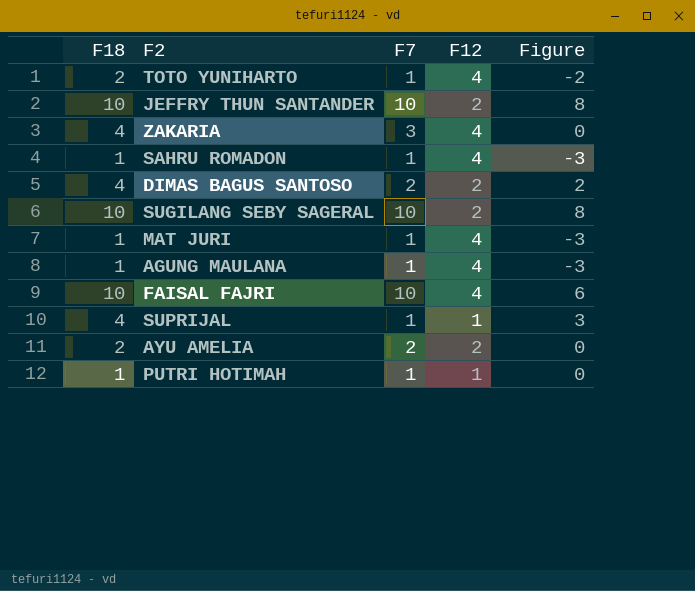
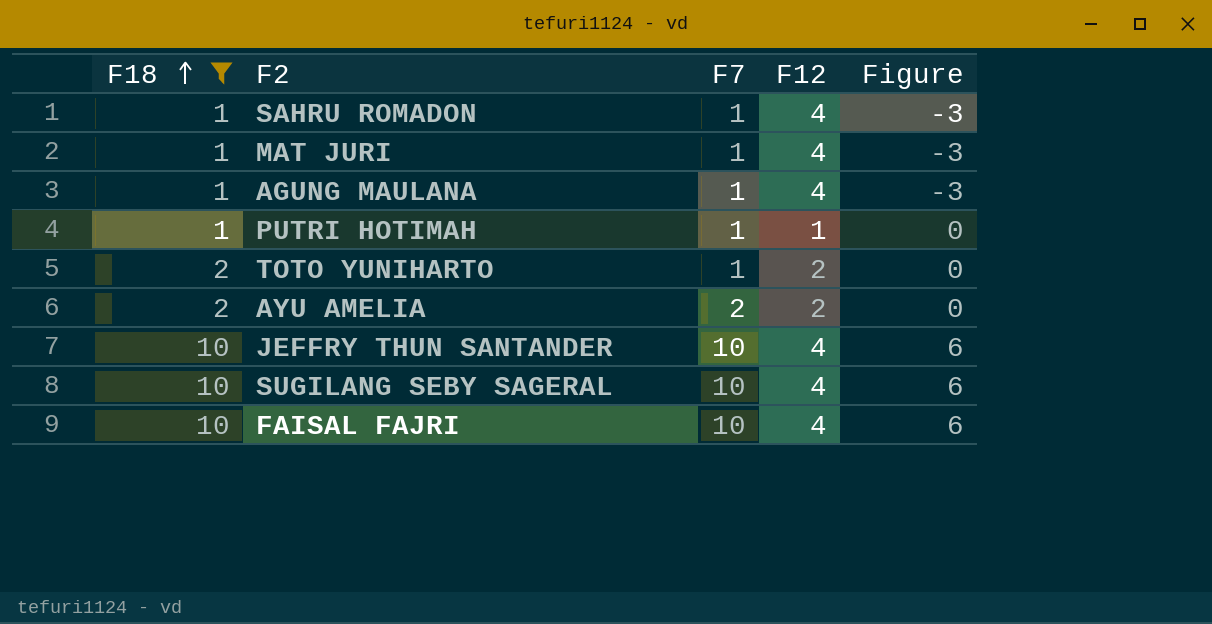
filter: none -> F18 != 4
row order: none -> F18 ascending
TOTO YUNIHARTO | F12: 4 -> 2
TOTO YUNIHARTO | Figure: -2 -> 0
JEFFRY THUN SANTANDER | F12: 2 -> 4
JEFFRY THUN SANTANDER | Figure: 8 -> 6
SUGILANG SEBY SAGERAL | F12: 2 -> 4
SUGILANG SEBY SAGERAL | Figure: 8 -> 6

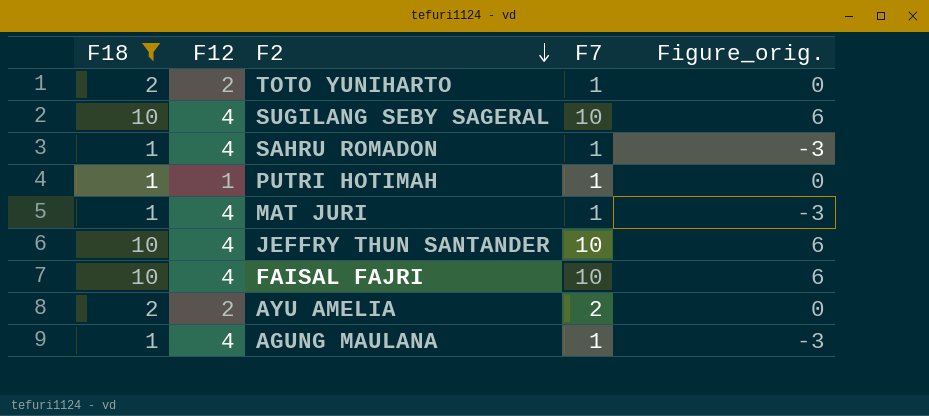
row order: F18 ascending -> F2 descending
column F12 | position: 4 -> 2
column name: Figure -> Figure_orig.

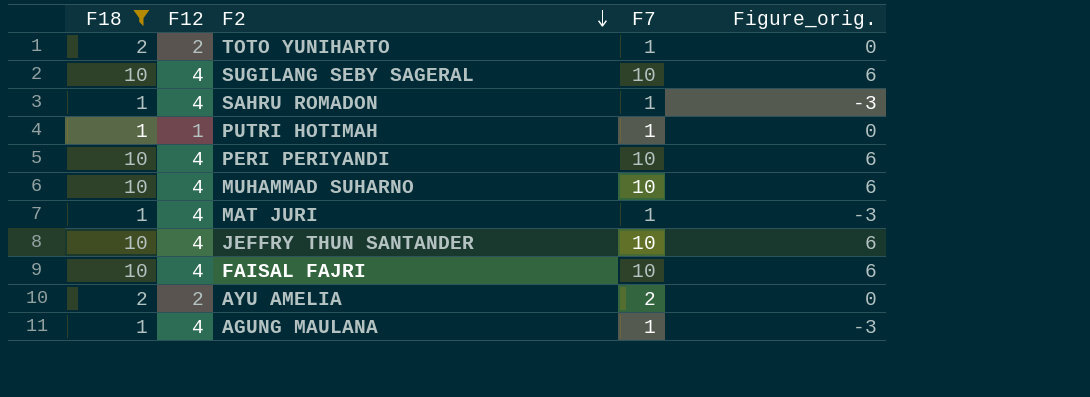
row PERI PERIYANDI: none -> 10 | 4 | 10 | 6
row MUHAMMAD SUHARNO: none -> 10 | 4 | 10 | 6

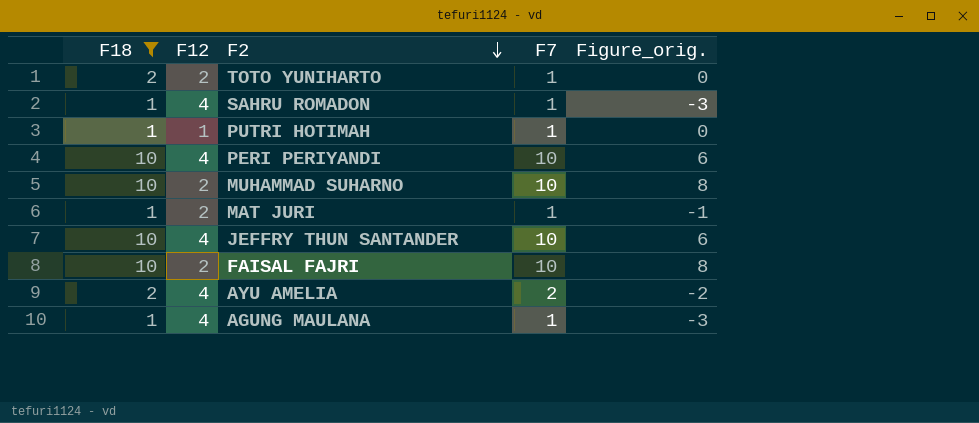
row SUGILANG SEBY SAGERAL: 10 | 4 | 10 | 6 -> none
MUHAMMAD SUHARNO | F12: 4 -> 2
MUHAMMAD SUHARNO | Figure_orig.: 6 -> 8
MAT JURI | F12: 4 -> 2
MAT JURI | Figure_orig.: -3 -> -1
FAISAL FAJRI | F12: 4 -> 2
FAISAL FAJRI | Figure_orig.: 6 -> 8
AYU AMELIA | F12: 2 -> 4
AYU AMELIA | Figure_orig.: 0 -> -2

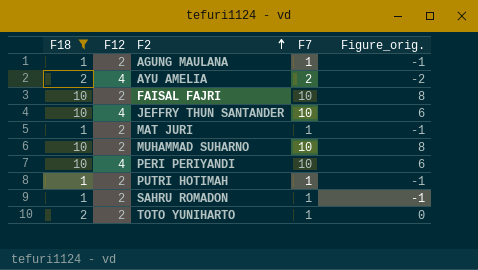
row order: F2 descending -> F2 ascending
AGUNG MAULANA | F12: 4 -> 2
AGUNG MAULANA | Figure_orig.: -3 -> -1
PUTRI HOTIMAH | F12: 1 -> 2
PUTRI HOTIMAH | Figure_orig.: 0 -> -1
SAHRU ROMADON | F12: 4 -> 2
SAHRU ROMADON | Figure_orig.: -3 -> -1

